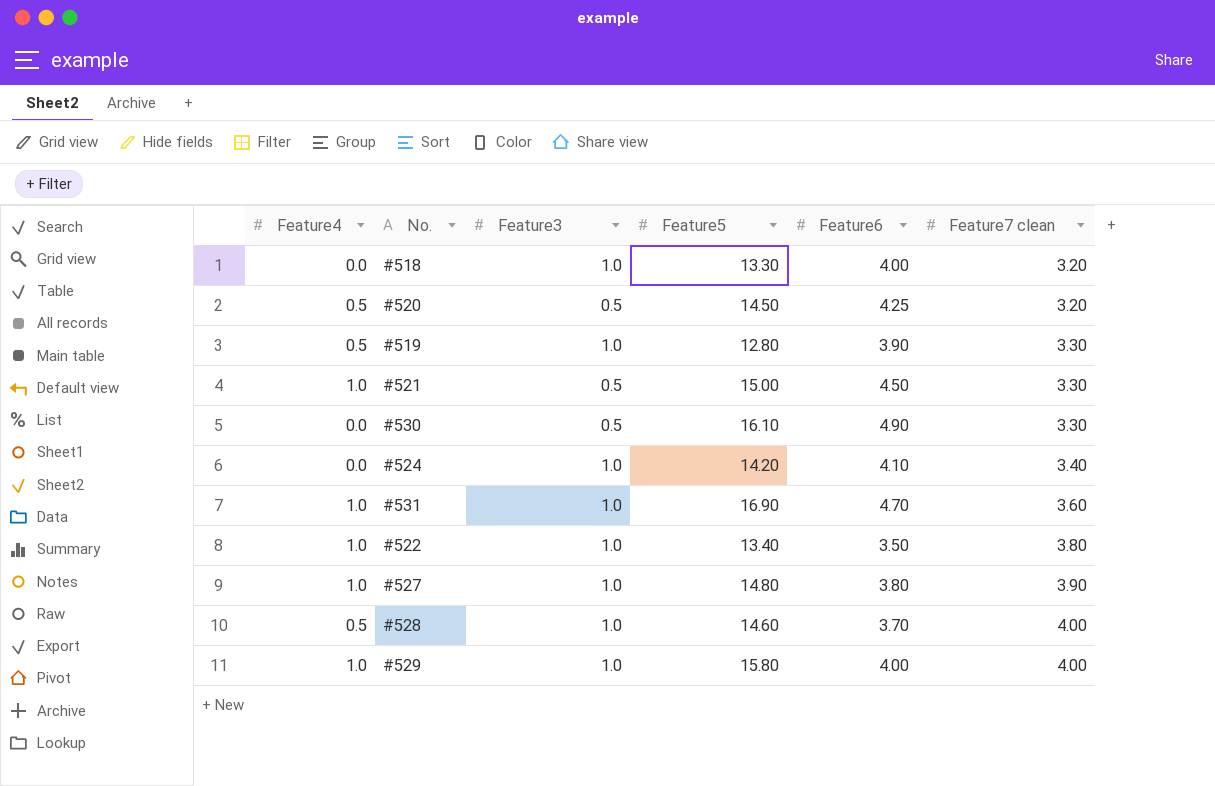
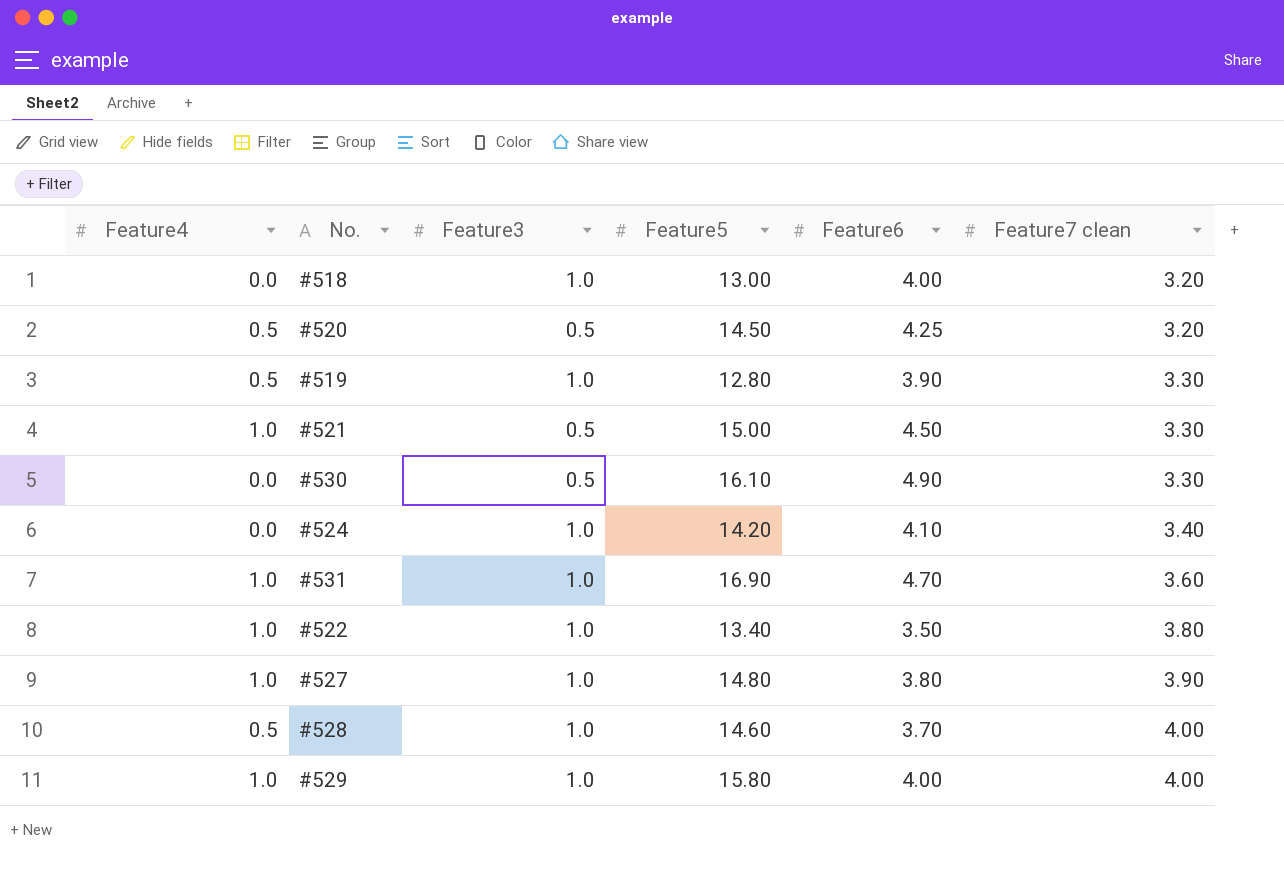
#518 | Feature5: 13.30 -> 13.00

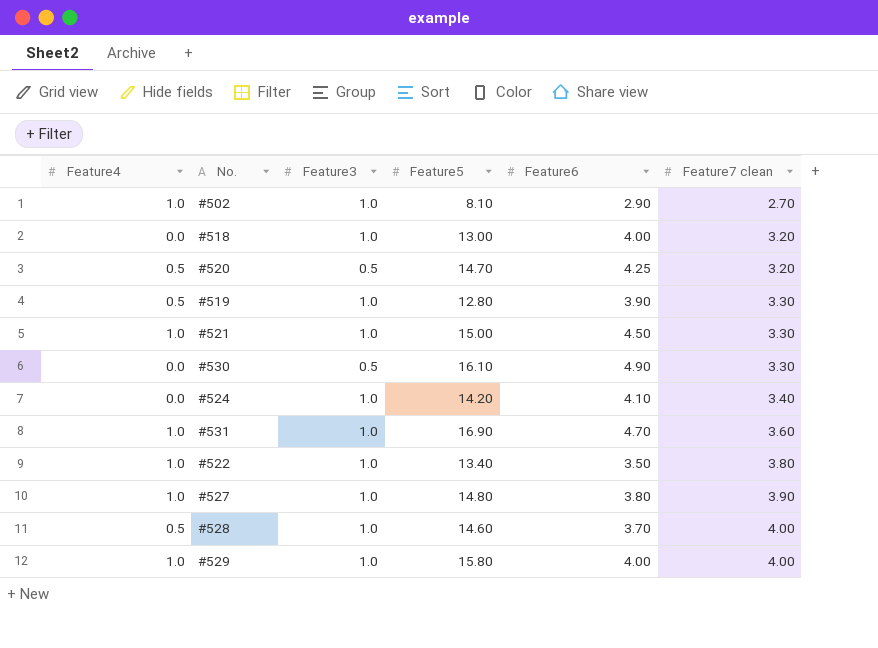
row #502: none -> 1.0 | 1.0 | 8.10 | 2.90 | 2.70
#520 | Feature5: 14.50 -> 14.70
#521 | Feature3: 0.5 -> 1.0

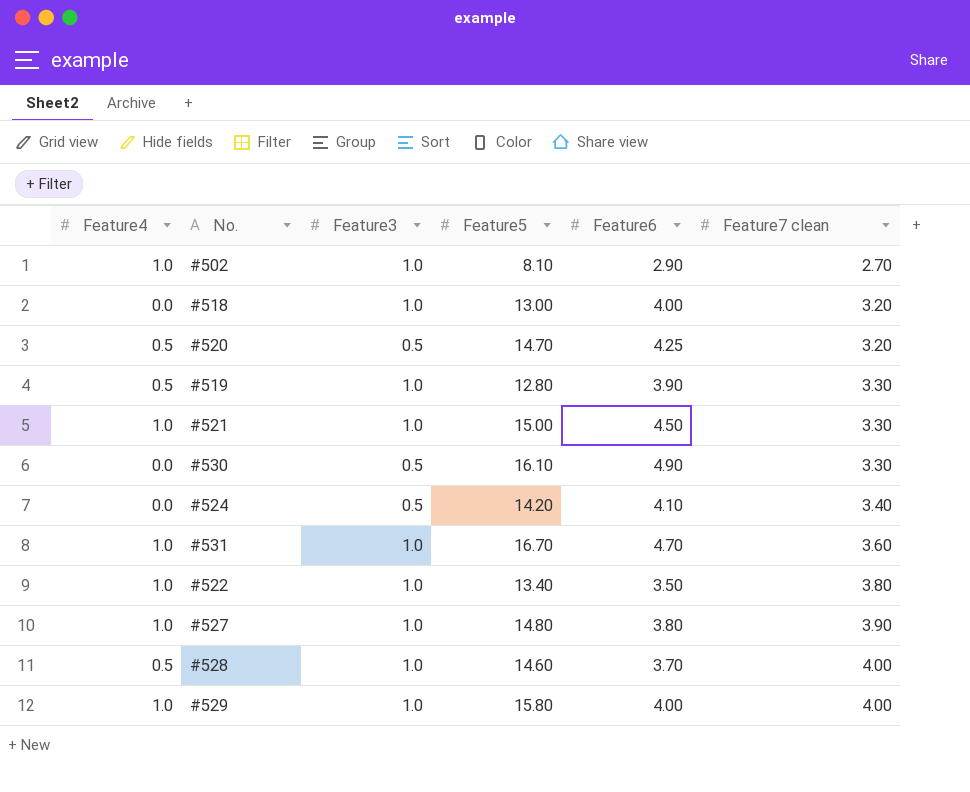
#524 | Feature3: 1.0 -> 0.5
#531 | Feature5: 16.90 -> 16.70

